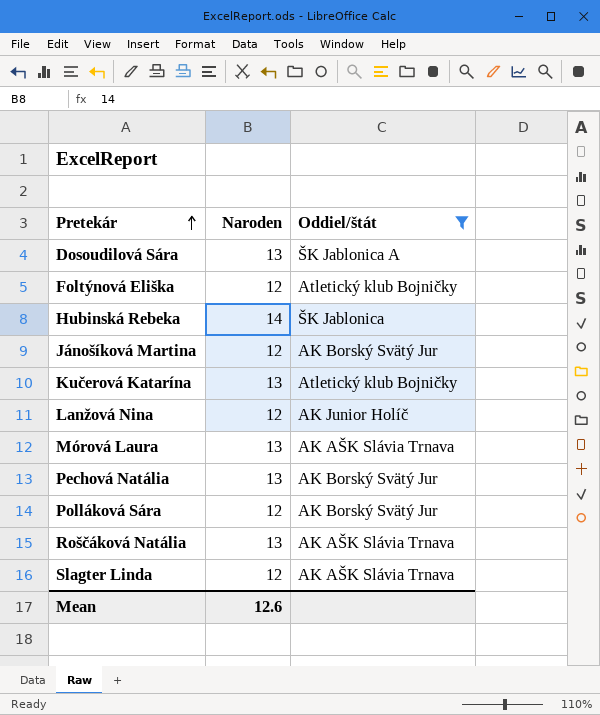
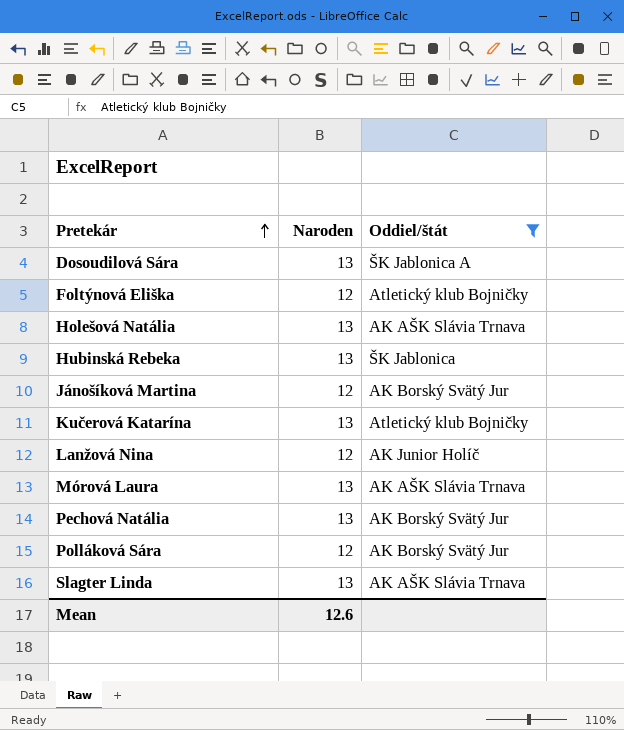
row Roščáková Natália: 13 | AK AŠK Slávia Trnava -> none
row Holešová Natália: none -> 13 | AK AŠK Slávia Trnava
Hubinská Rebeka | Naroden: 14 -> 13
Slagter Linda | Naroden: 12 -> 13

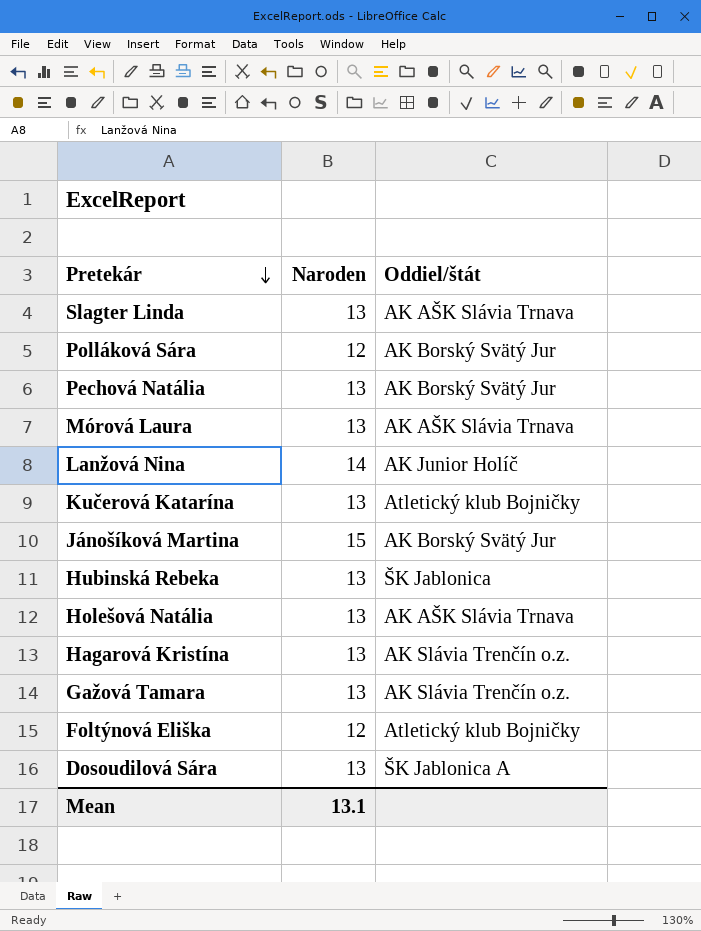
filter: Oddiel/štát != AK Slávia Trenčín o.z. -> none
row order: Pretekár ascending -> Pretekár descending
Lanžová Nina | Naroden: 12 -> 14
Jánošíková Martina | Naroden: 12 -> 15
Mean | Naroden: 12.6 -> 13.1

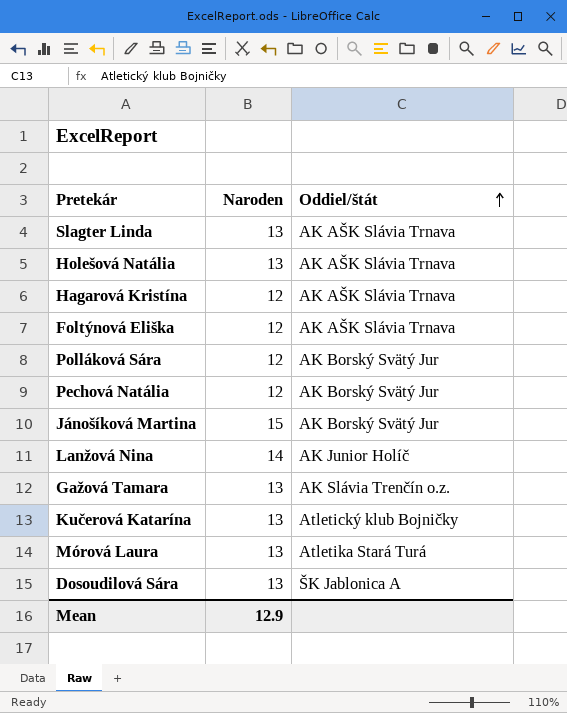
row order: Pretekár descending -> Oddiel/štát ascending
row Hubinská Rebeka: 13 | ŠK Jablonica -> none
Hagarová Kristína | Naroden: 13 -> 12
Hagarová Kristína | Oddiel/štát: AK Slávia Trenčín o.z. -> AK AŠK Slávia Trnava
Foltýnová Eliška | Oddiel/štát: Atletický klub Bojničky -> AK AŠK Slávia Trnava
Pechová Natália | Naroden: 13 -> 12
Mórová Laura | Oddiel/štát: AK AŠK Slávia Trnava -> Atletika Stará Turá
Mean | Naroden: 13.1 -> 12.9

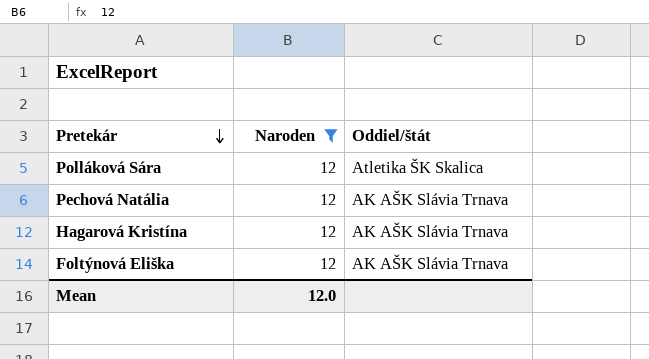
filter: none -> Naroden = 12
row order: Oddiel/štát ascending -> Pretekár descending
Polláková Sára | Oddiel/štát: AK Borský Svätý Jur -> Atletika ŠK Skalica
Pechová Natália | Oddiel/štát: AK Borský Svätý Jur -> AK AŠK Slávia Trnava
Mean | Naroden: 12.9 -> 12.0

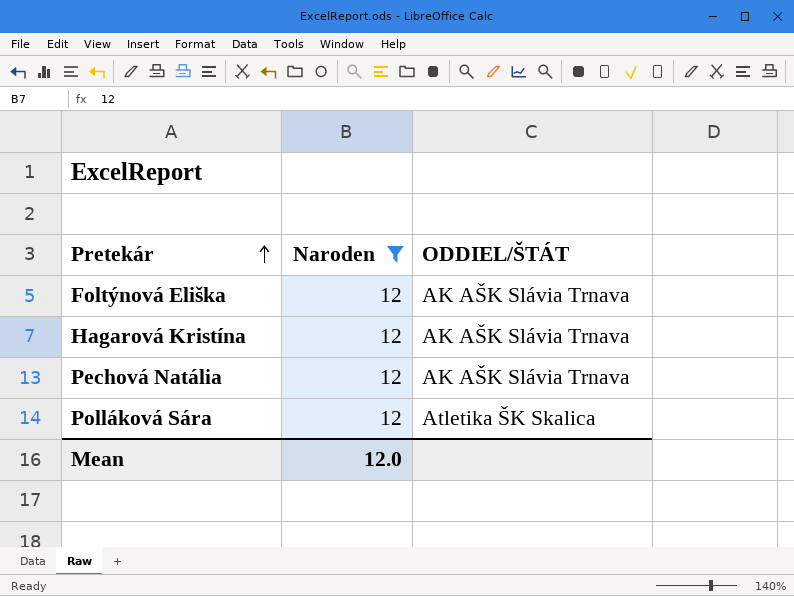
row order: Pretekár descending -> Pretekár ascending
column name: Oddiel/štát -> ODDIEL/ŠTÁT

